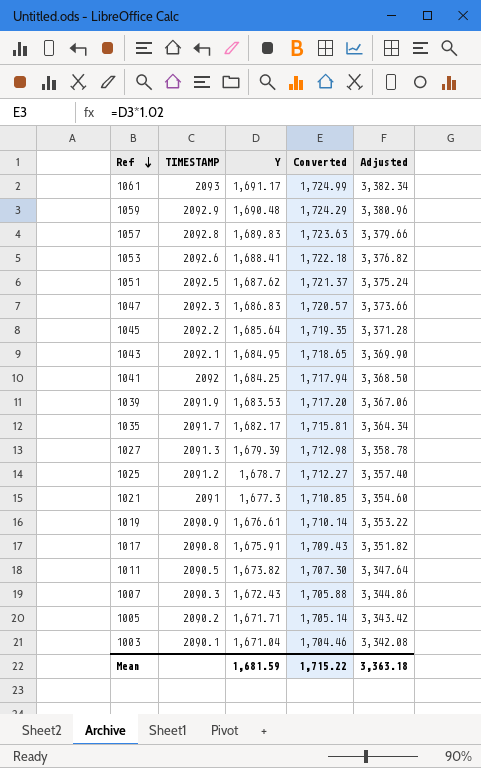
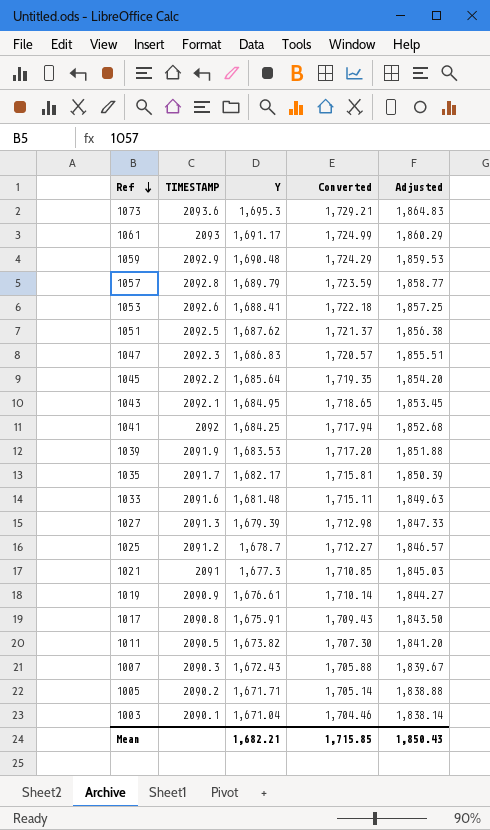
column Adjusted | formula: [Y] * 2 -> [Y] * 1.1
row 1073: none -> 2093.6 | 1,695.3 | 1,729.21 | 1,864.83
1057 | Y: 1,689.83 -> 1,689.79
1057 | Converted: 1,723.63 -> 1,723.59
row 1033: none -> 2091.6 | 1,681.48 | 1,715.11 | 1,849.63
Mean | Y: 1,681.59 -> 1,682.21
Mean | Converted: 1,715.22 -> 1,715.85
Mean | Adjusted: 3,363.18 -> 1,850.43

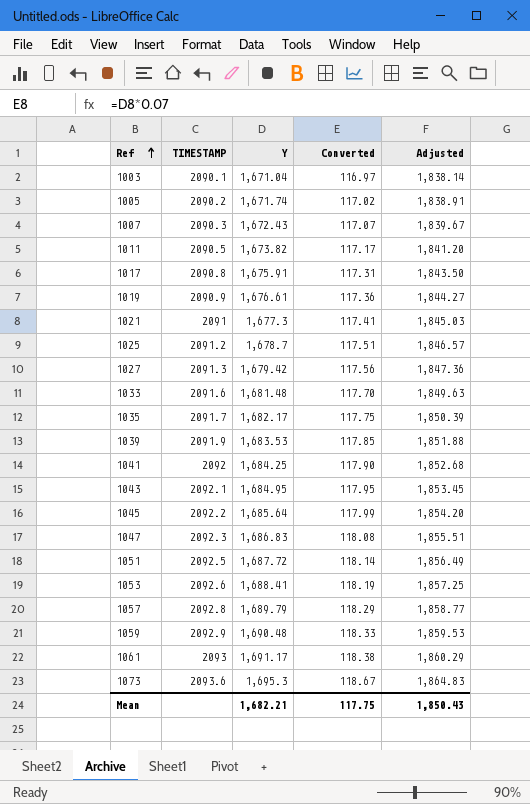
row order: Ref descending -> Ref ascending
column Converted | formula: [Y] * 1.02 -> [Y] * 0.07
1005 | Y: 1,671.71 -> 1,671.74
1005 | Adjusted: 1,838.88 -> 1,838.91
1027 | Y: 1,679.39 -> 1,679.42
1027 | Adjusted: 1,847.33 -> 1,847.36
1051 | Y: 1,687.62 -> 1,687.72
1051 | Adjusted: 1,856.38 -> 1,856.49
Mean | Converted: 1,715.85 -> 117.75

